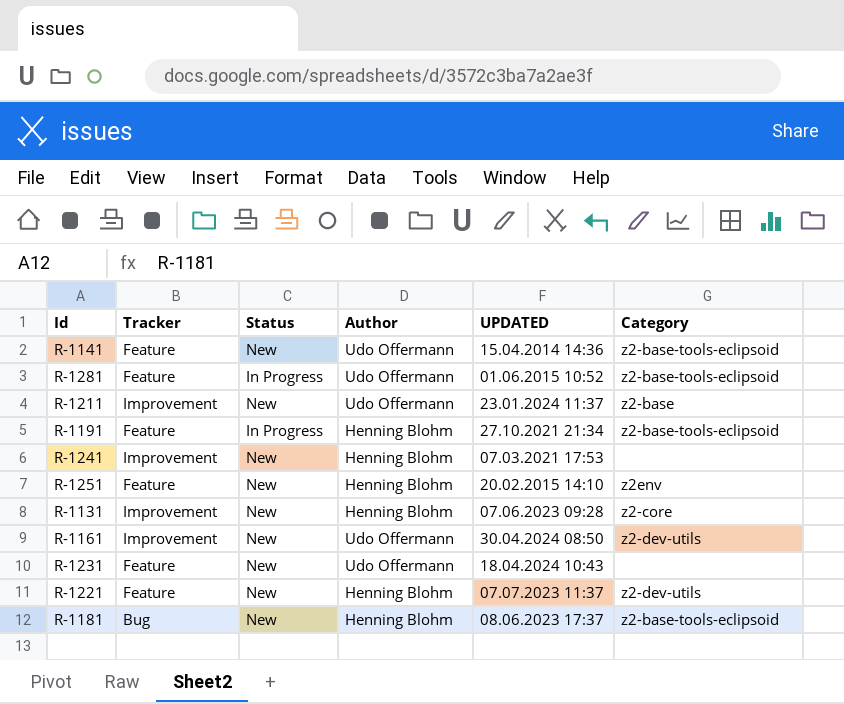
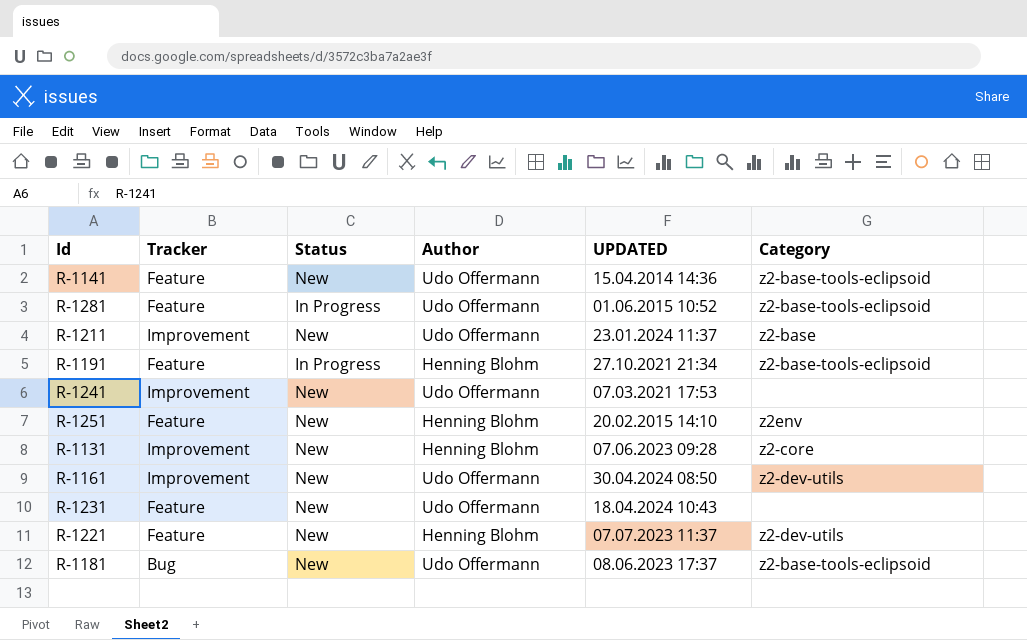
R-1241 | Author: Henning Blohm -> Udo Offermann
R-1181 | Author: Henning Blohm -> Udo Offermann

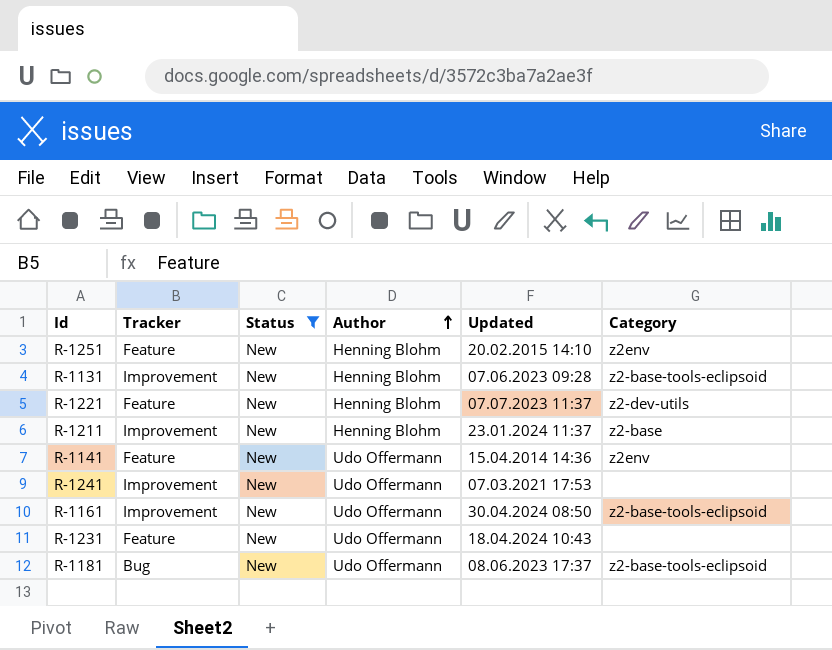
filter: none -> Status = New
row order: none -> Author ascending
column name: UPDATED -> Updated
R-1131 | Category: z2-core -> z2-base-tools-eclipsoid
R-1211 | Author: Udo Offermann -> Henning Blohm
R-1141 | Category: z2-base-tools-eclipsoid -> z2env
R-1161 | Category: z2-dev-utils -> z2-base-tools-eclipsoid

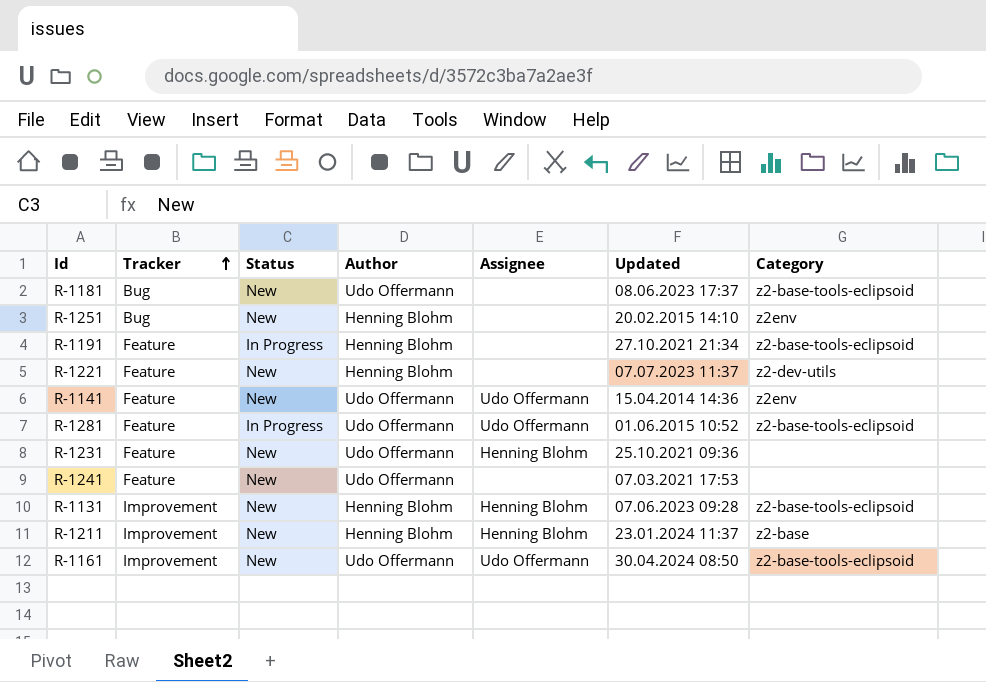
filter: Status = New -> none
row order: Author ascending -> Tracker ascending
column Assignee | position: none -> 5
R-1251 | Tracker: Feature -> Bug
R-1231 | Updated: 18.04.2024 10:43 -> 25.10.2021 09:36
R-1241 | Tracker: Improvement -> Feature

